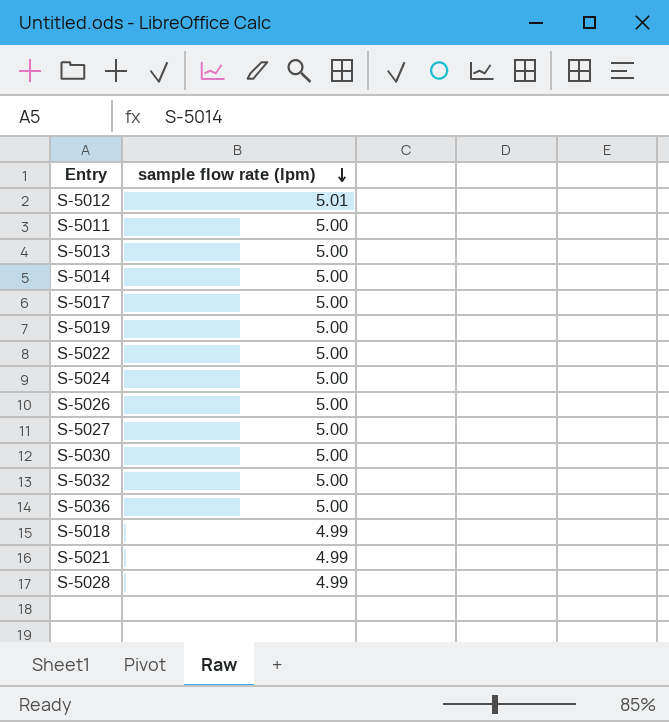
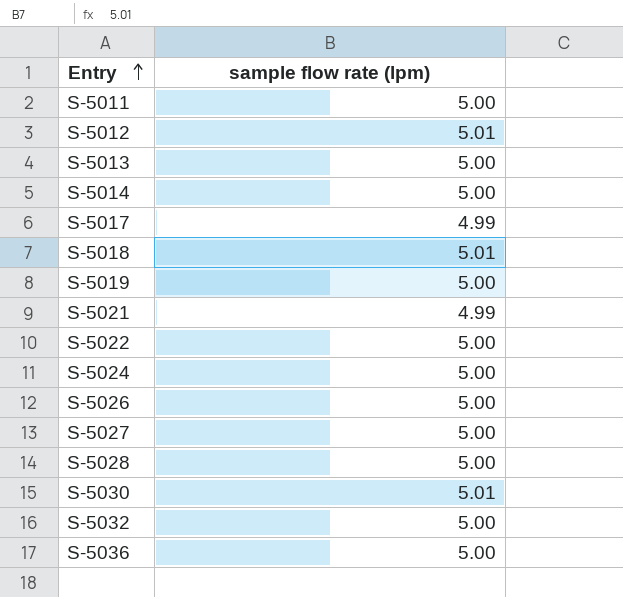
row order: sample flow rate (lpm) descending -> Entry ascending
S-5017 | sample flow rate (lpm): 5.00 -> 4.99
S-5018 | sample flow rate (lpm): 4.99 -> 5.01
S-5028 | sample flow rate (lpm): 4.99 -> 5.00
S-5030 | sample flow rate (lpm): 5.00 -> 5.01

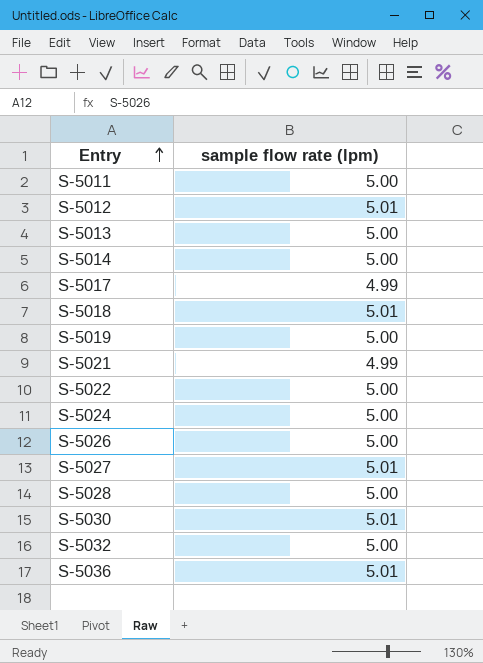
S-5027 | sample flow rate (lpm): 5.00 -> 5.01
S-5036 | sample flow rate (lpm): 5.00 -> 5.01

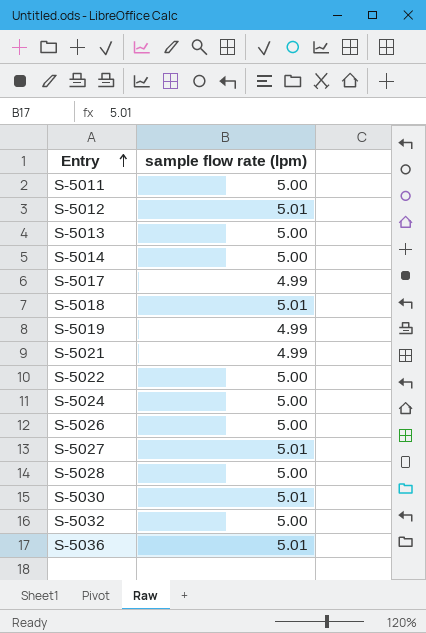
S-5019 | sample flow rate (lpm): 5.00 -> 4.99

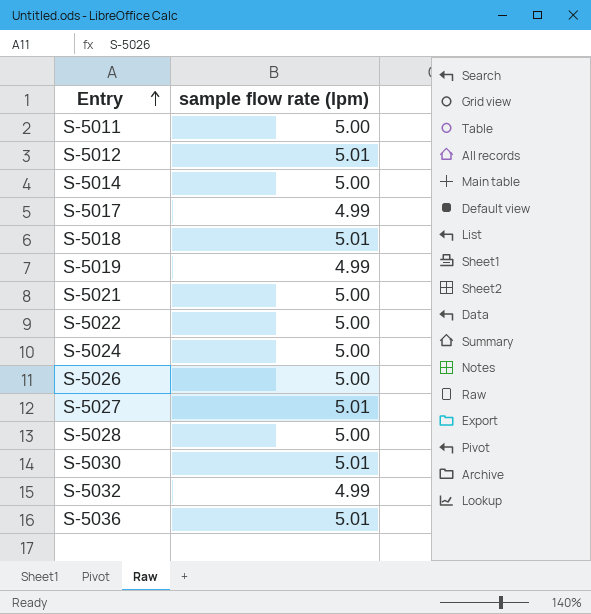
row S-5013: 5.00 -> none
S-5021 | sample flow rate (lpm): 4.99 -> 5.00
S-5032 | sample flow rate (lpm): 5.00 -> 4.99

